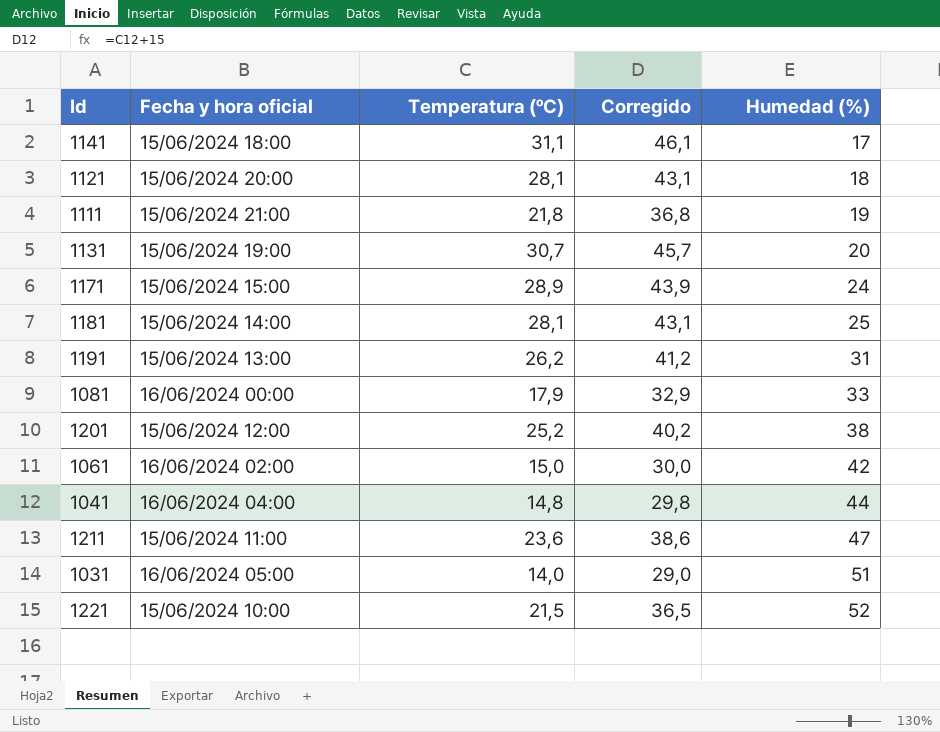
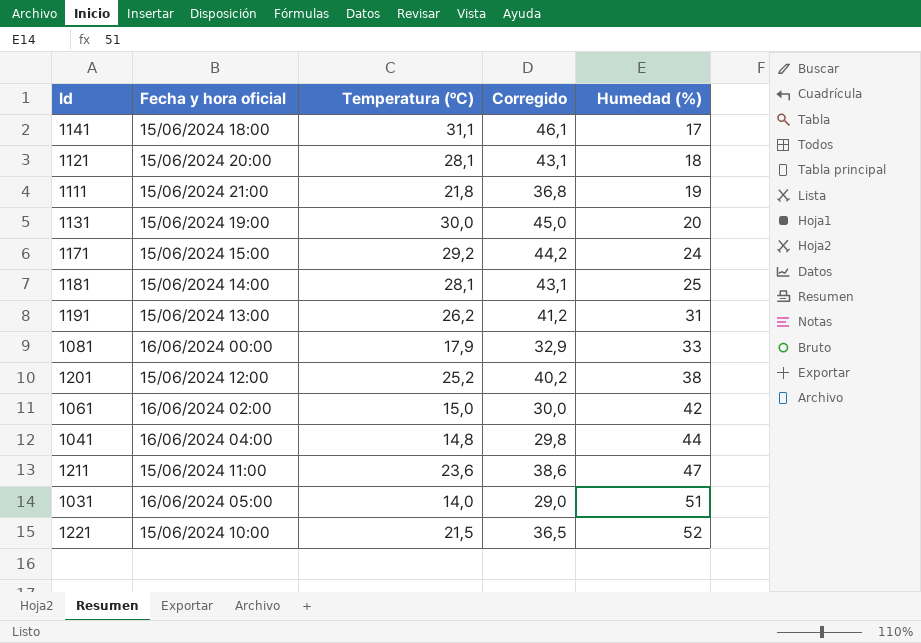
1131 | Temperatura (ºC): 30,7 -> 30,0
1131 | Corregido: 45,7 -> 45,0
1171 | Temperatura (ºC): 28,9 -> 29,2
1171 | Corregido: 43,9 -> 44,2

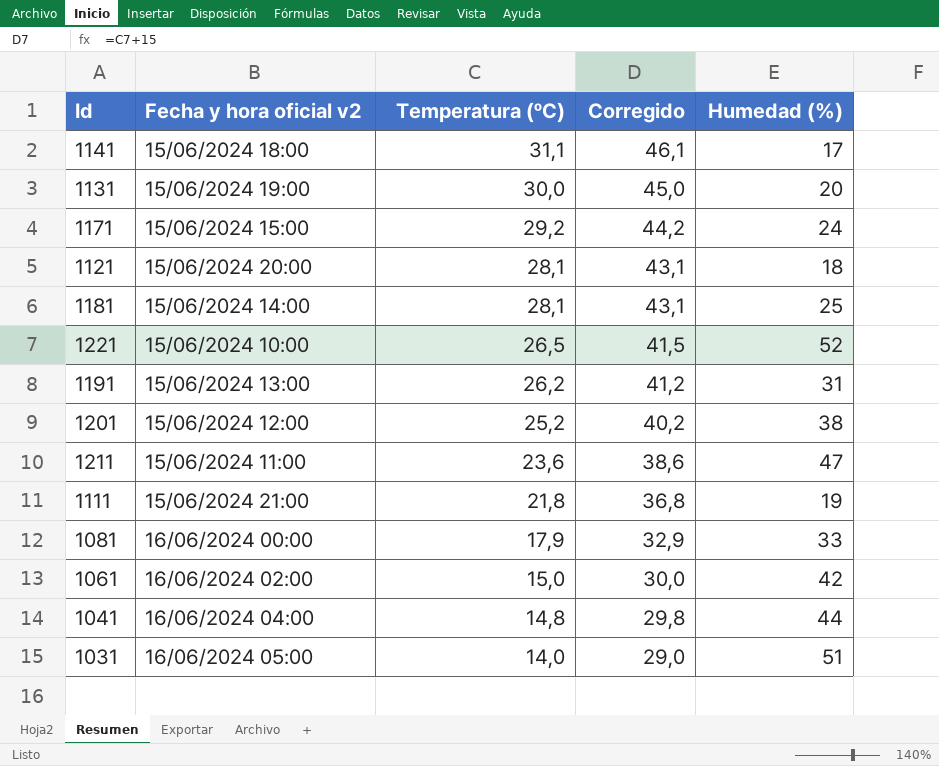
row order: Humedad (%) ascending -> Temperatura (ºC) descending
column name: Fecha y hora oficial -> Fecha y hora oficial v2
1221 | Temperatura (ºC): 21,5 -> 26,5
1221 | Corregido: 36,5 -> 41,5

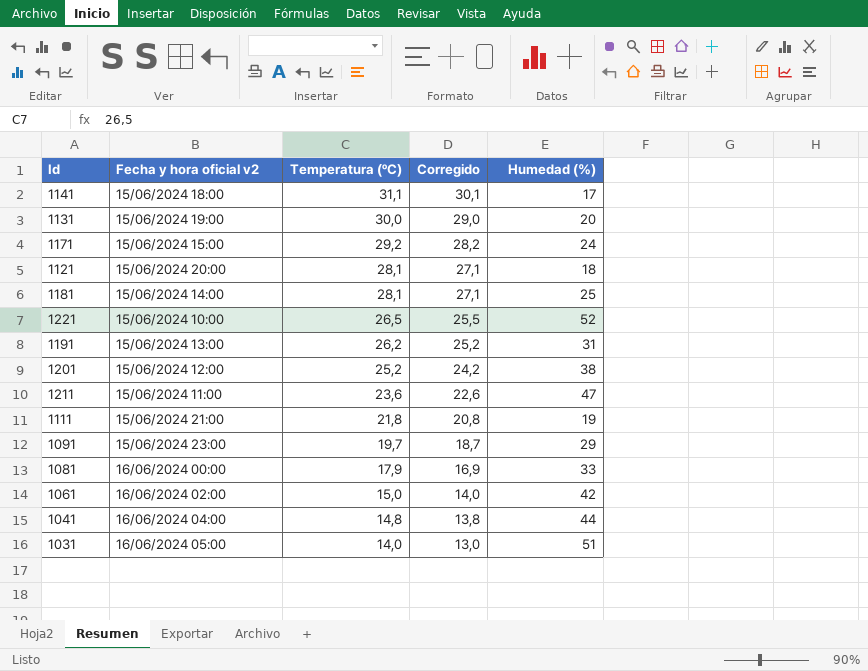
column Corregido | formula: [Temperatura (ºC)] + 15 -> [Temperatura (ºC)] - 1
row 1091: none -> 15/06/2024 23:00 | 19,7 | 18,7 | 29

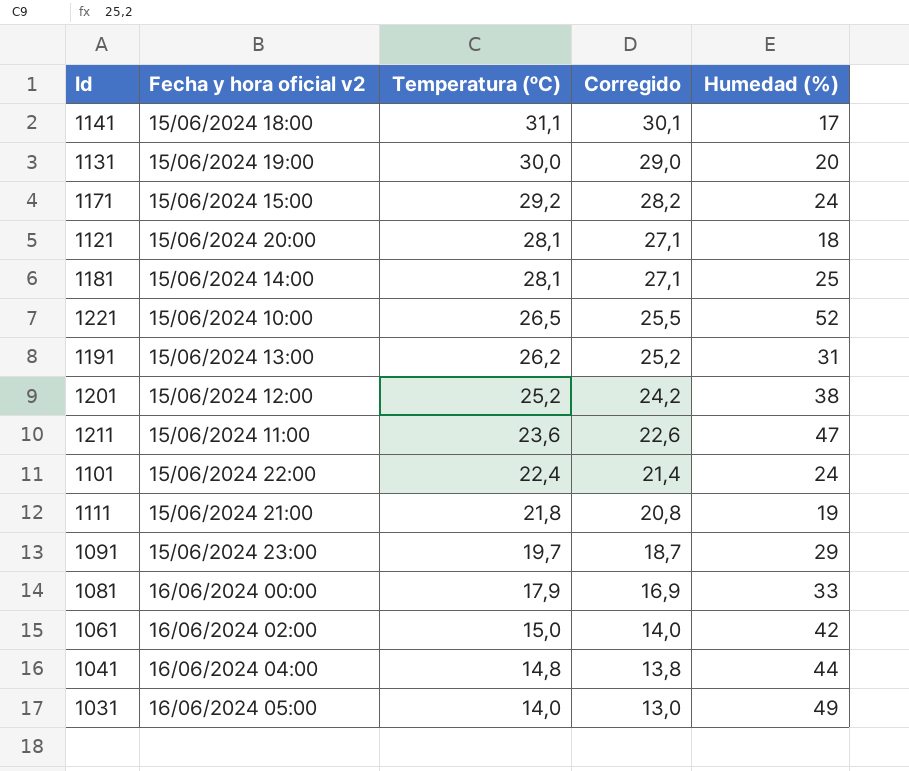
row 1101: none -> 15/06/2024 22:00 | 22,4 | 21,4 | 24
1031 | Humedad (%): 51 -> 49

